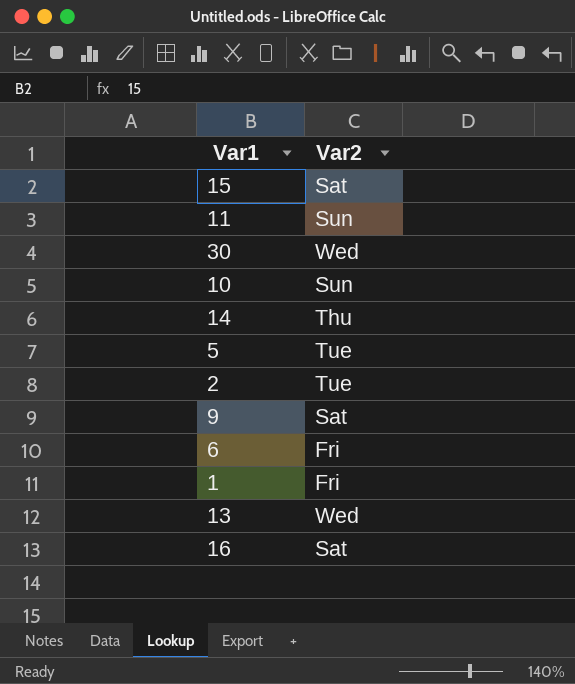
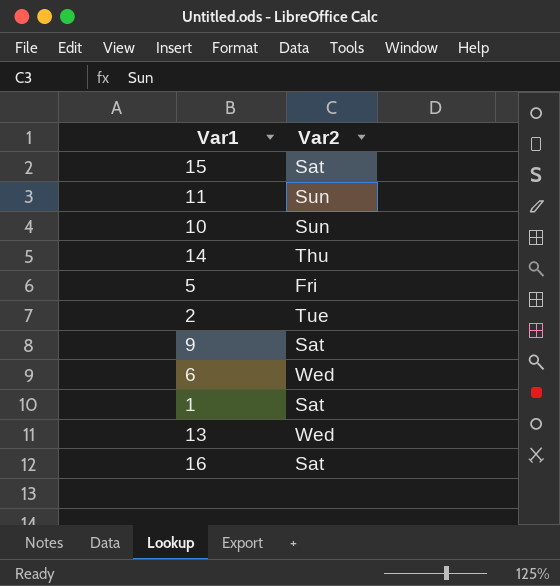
row 30: Wed -> none
5 | Var2: Tue -> Fri
6 | Var2: Fri -> Wed
1 | Var2: Fri -> Sat

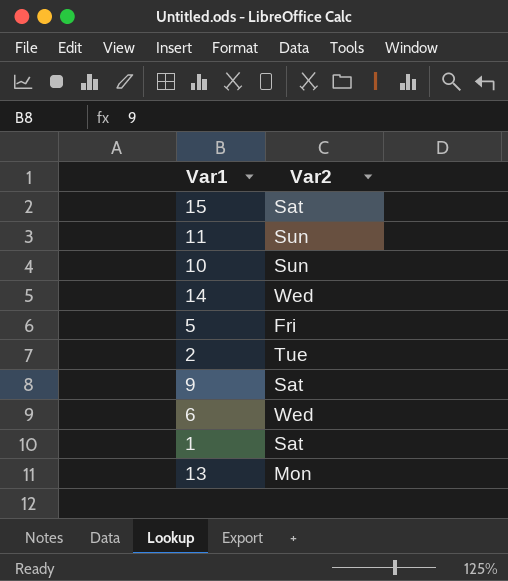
row 16: Sat -> none
14 | Var2: Thu -> Wed
13 | Var2: Wed -> Mon

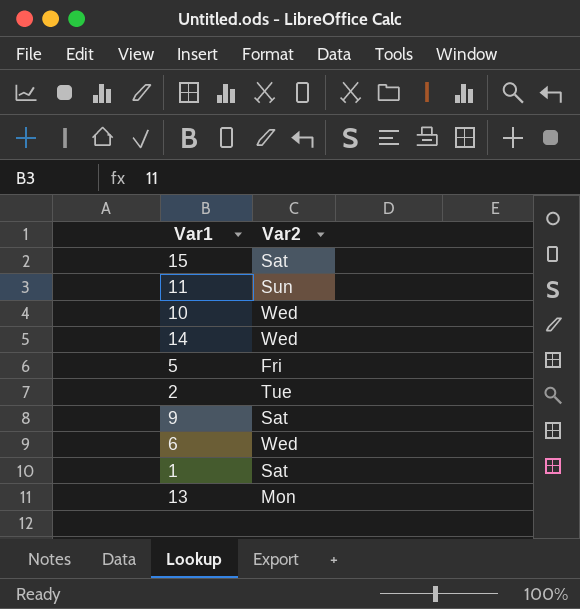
10 | Var2: Sun -> Wed

